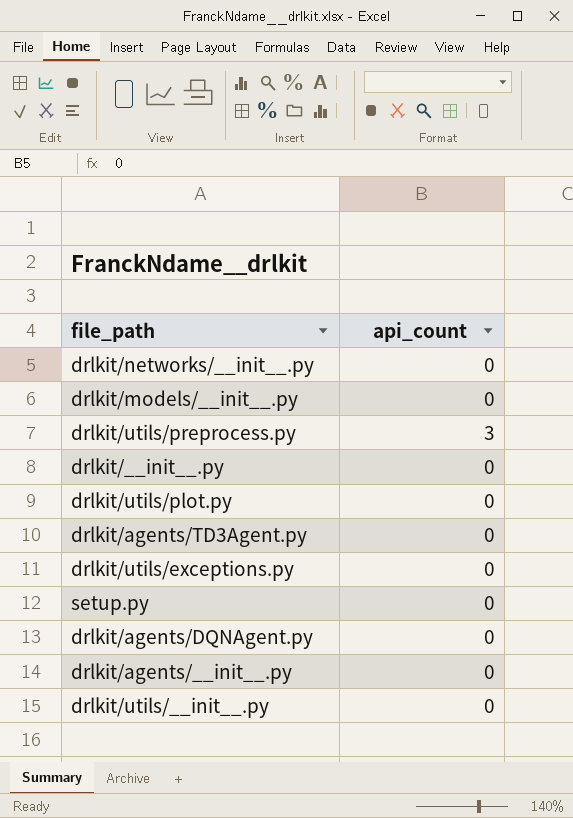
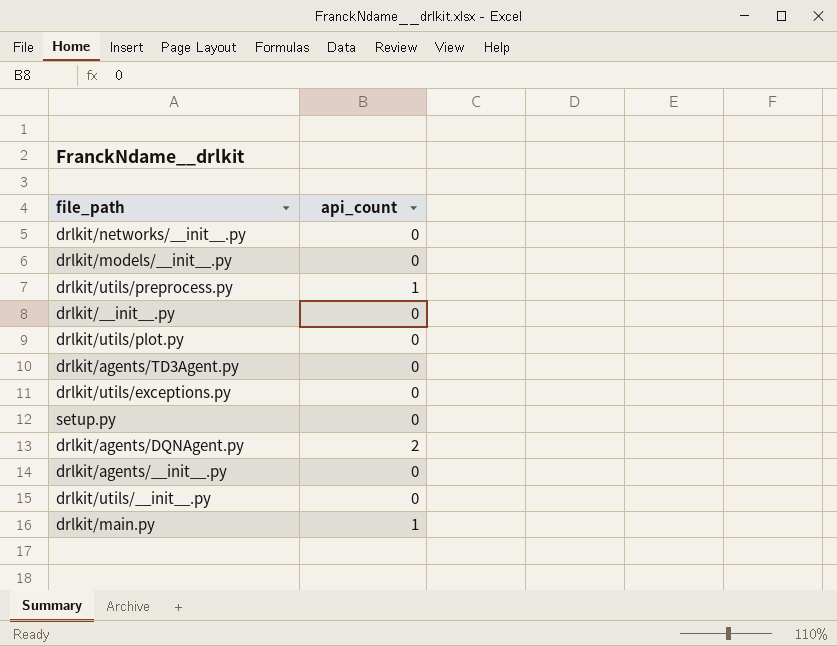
drlkit/utils/preprocess.py | api_count: 3 -> 1
drlkit/agents/DQNAgent.py | api_count: 0 -> 2
row drlkit/main.py: none -> 1

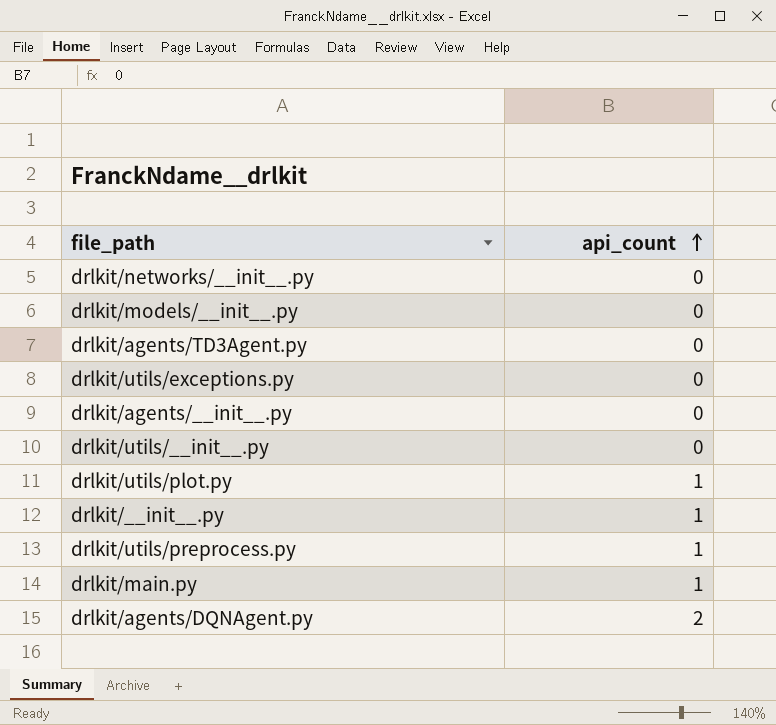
row order: none -> api_count ascending
row setup.py: 0 -> none
drlkit/utils/plot.py | api_count: 0 -> 1
drlkit/__init__.py | api_count: 0 -> 1

